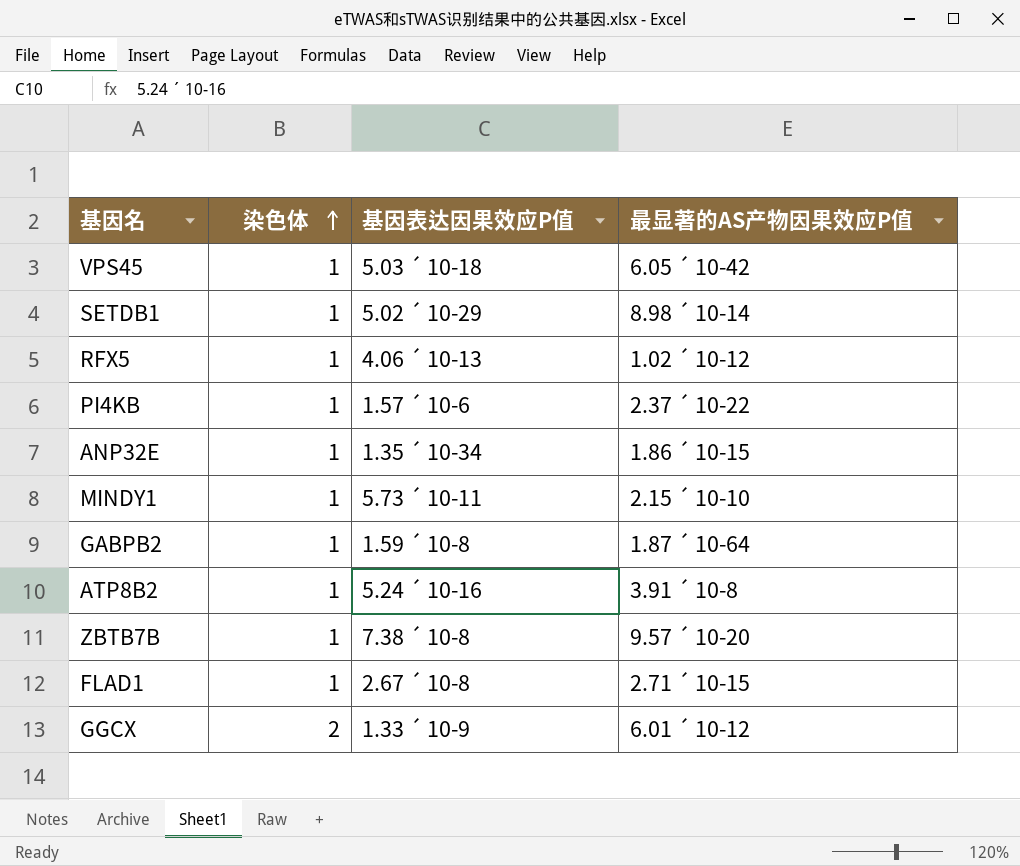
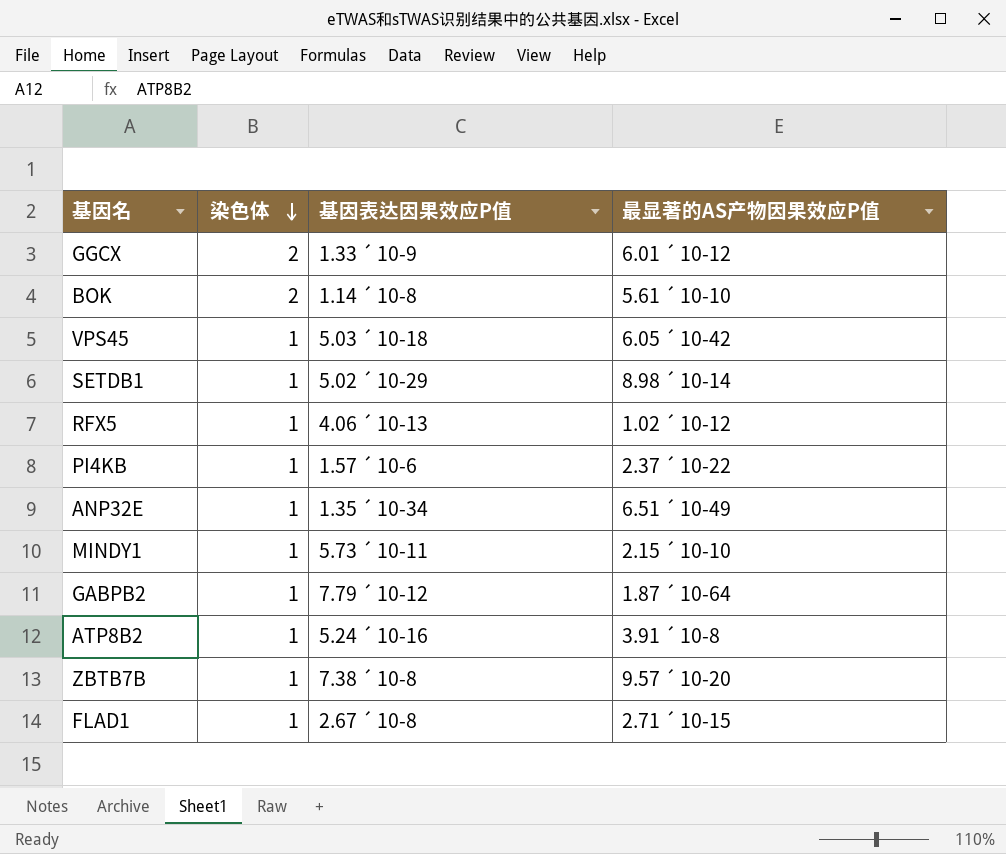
row order: 染色体 ascending -> 染色体 descending
row BOK: none -> 2 | 1.14 ´ 10-8 | 5.61 ´ 10-10
ANP32E | 最显著的AS产物因果效应P值: 1.86 ´ 10-15 -> 6.51 ´ 10-49
GABPB2 | 基因表达因果效应P值: 1.59 ´ 10-8 -> 7.79 ´ 10-12

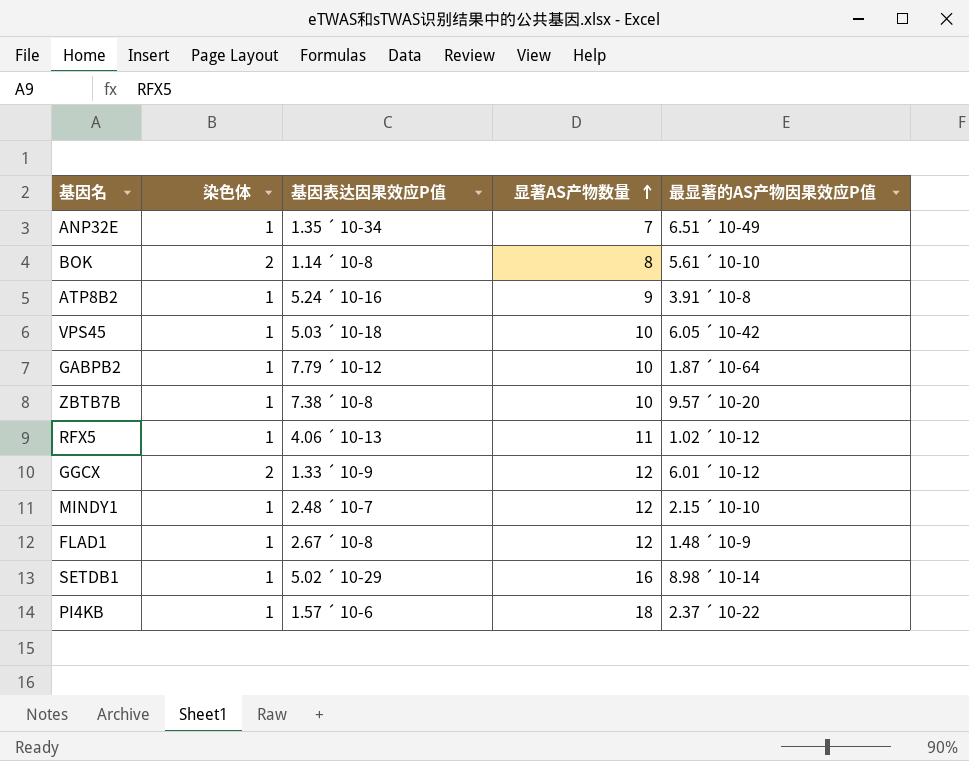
row order: 染色体 descending -> 显著AS产物数量 ascending
column 显著AS产物数量 | position: none -> 4
MINDY1 | 基因表达因果效应P值: 5.73 ´ 10-11 -> 2.48 ´ 10-7
FLAD1 | 最显著的AS产物因果效应P值: 2.71 ´ 10-15 -> 1.48 ´ 10-9

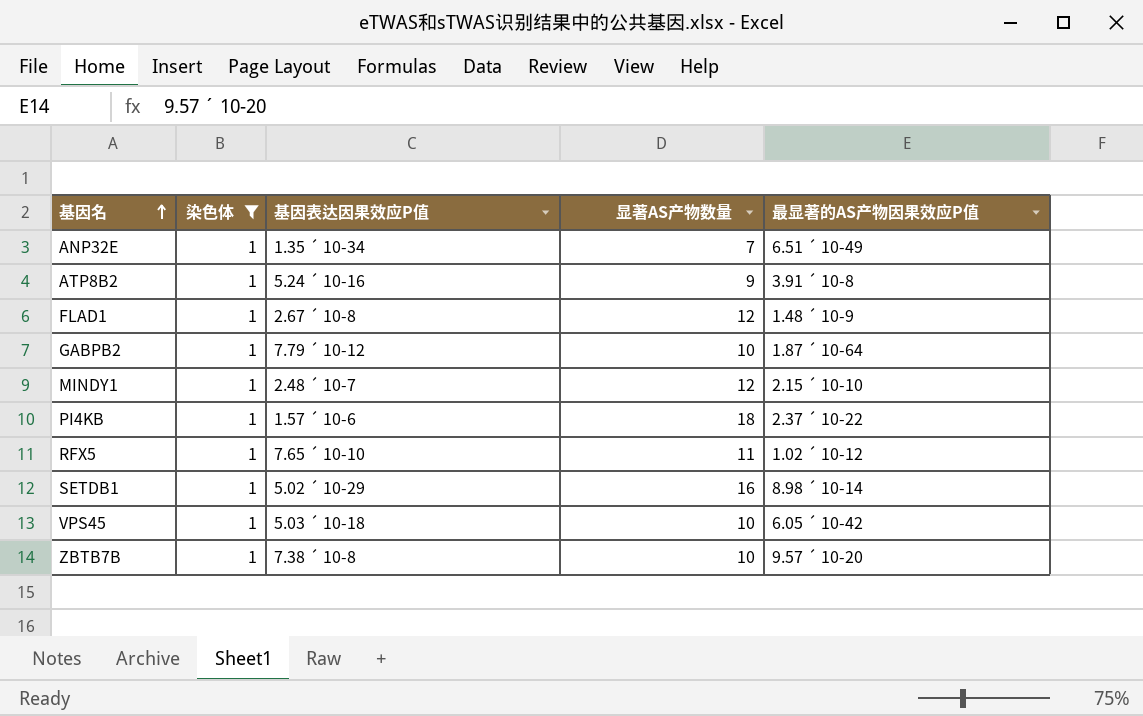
filter: none -> 染色体 = 1
row order: 显著AS产物数量 ascending -> 基因名 ascending
RFX5 | 基因表达因果效应P值: 4.06 ´ 10-13 -> 7.65 ´ 10-10

